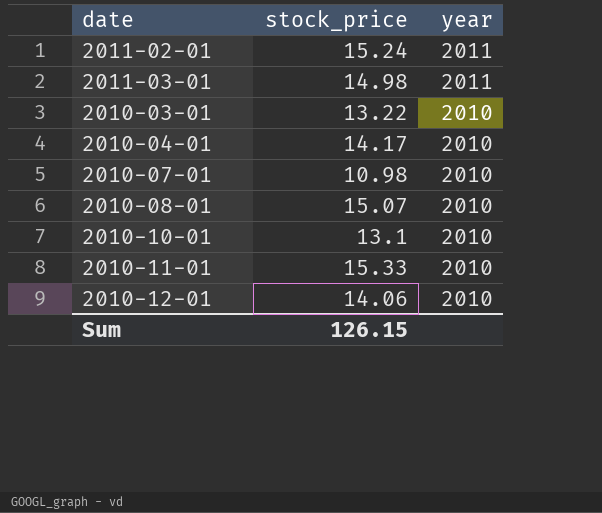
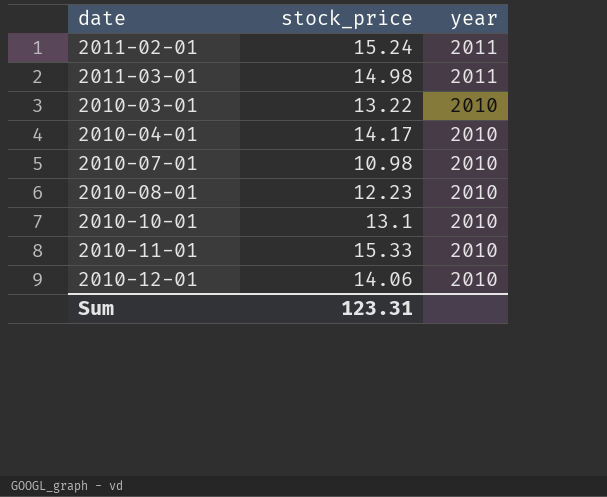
2010-08-01 | stock_price: 15.07 -> 12.23
Sum | stock_price: 126.15 -> 123.31

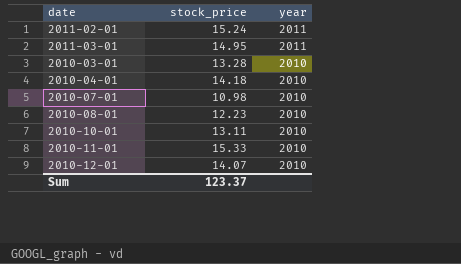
2011-03-01 | stock_price: 14.98 -> 14.95
2010-03-01 | stock_price: 13.22 -> 13.28
2010-04-01 | stock_price: 14.17 -> 14.18
2010-10-01 | stock_price: 13.1 -> 13.11
2010-12-01 | stock_price: 14.06 -> 14.07
Sum | stock_price: 123.31 -> 123.37

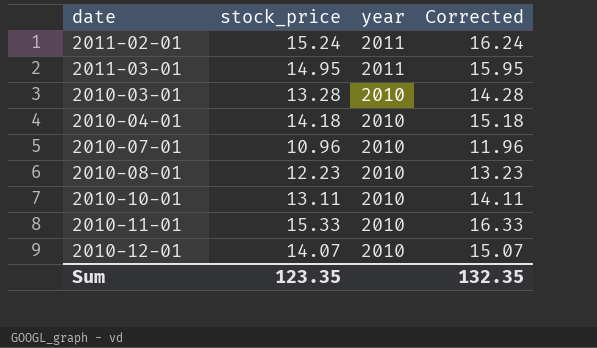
column Corrected | formula: none -> [stock_price] + 1
2010-07-01 | stock_price: 10.98 -> 10.96
Sum | stock_price: 123.37 -> 123.35

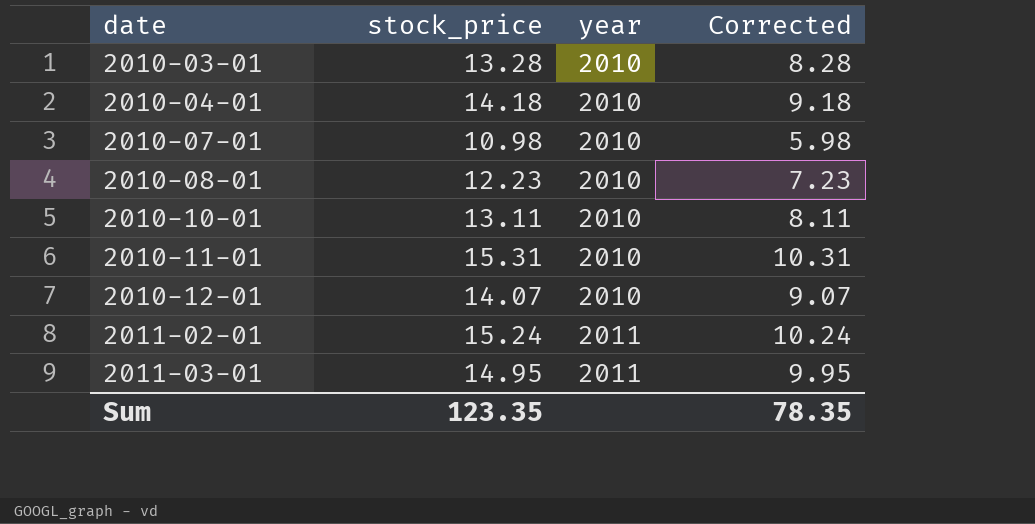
row order: year descending -> date ascending
column Corrected | formula: [stock_price] + 1 -> [stock_price] - 5
2010-07-01 | stock_price: 10.96 -> 10.98
2010-11-01 | stock_price: 15.33 -> 15.31
Sum | Corrected: 132.35 -> 78.35

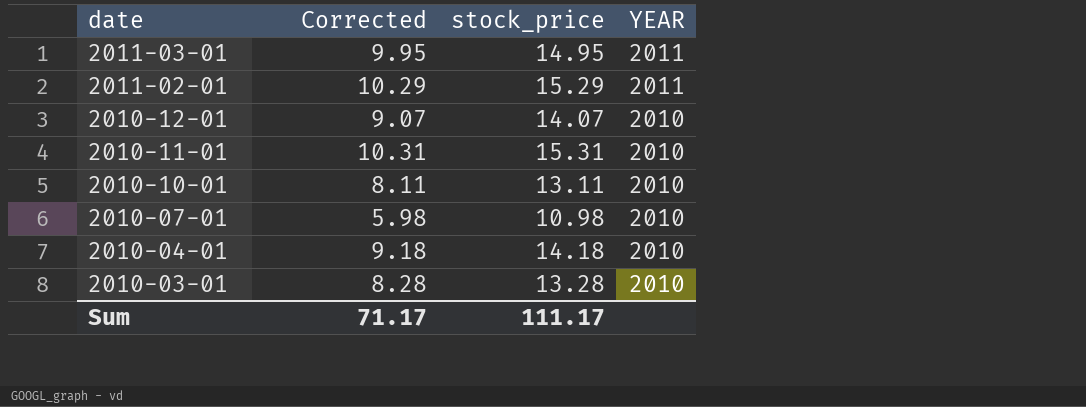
row order: date ascending -> date descending
column Corrected | position: 4 -> 2
column name: year -> YEAR
row 2010-08-01: 12.23 | 2010 | 7.23 -> none
2011-02-01 | Corrected: 10.24 -> 10.29
2011-02-01 | stock_price: 15.24 -> 15.29
Sum | Corrected: 78.35 -> 71.17
Sum | stock_price: 123.35 -> 111.17

